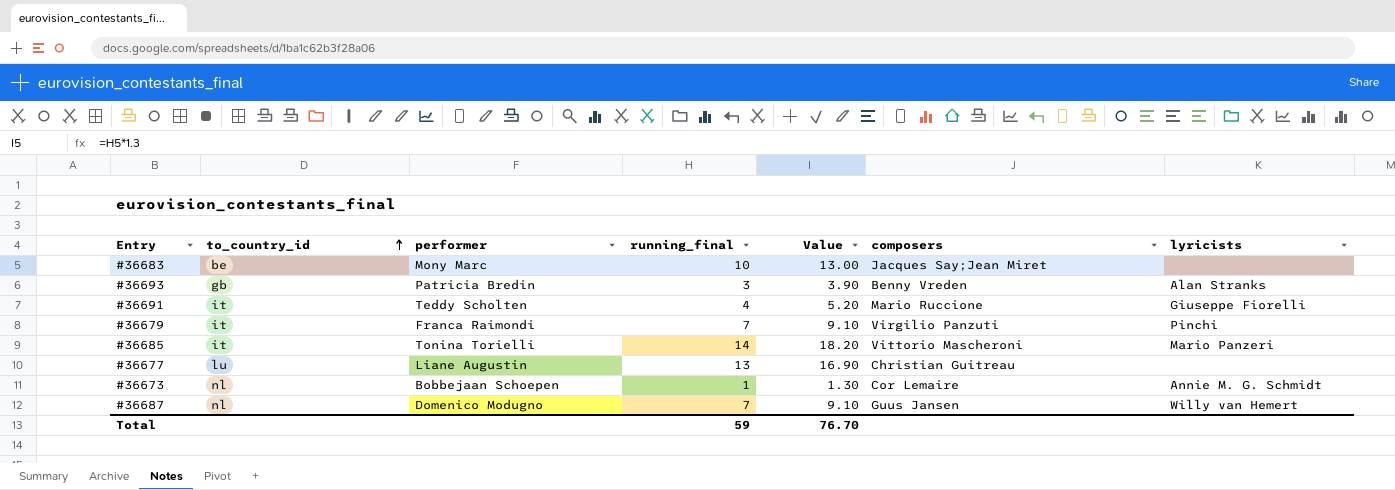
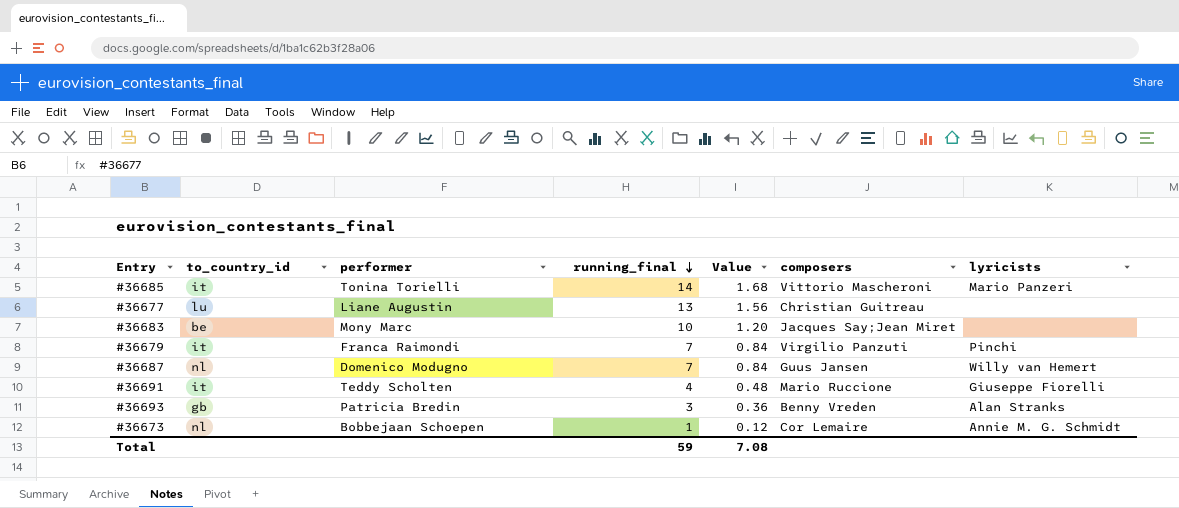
row order: to_country_id ascending -> running_final descending
column Value | formula: [running_final] * 1.3 -> [running_final] * 0.12
Total | Value: 76.70 -> 7.08

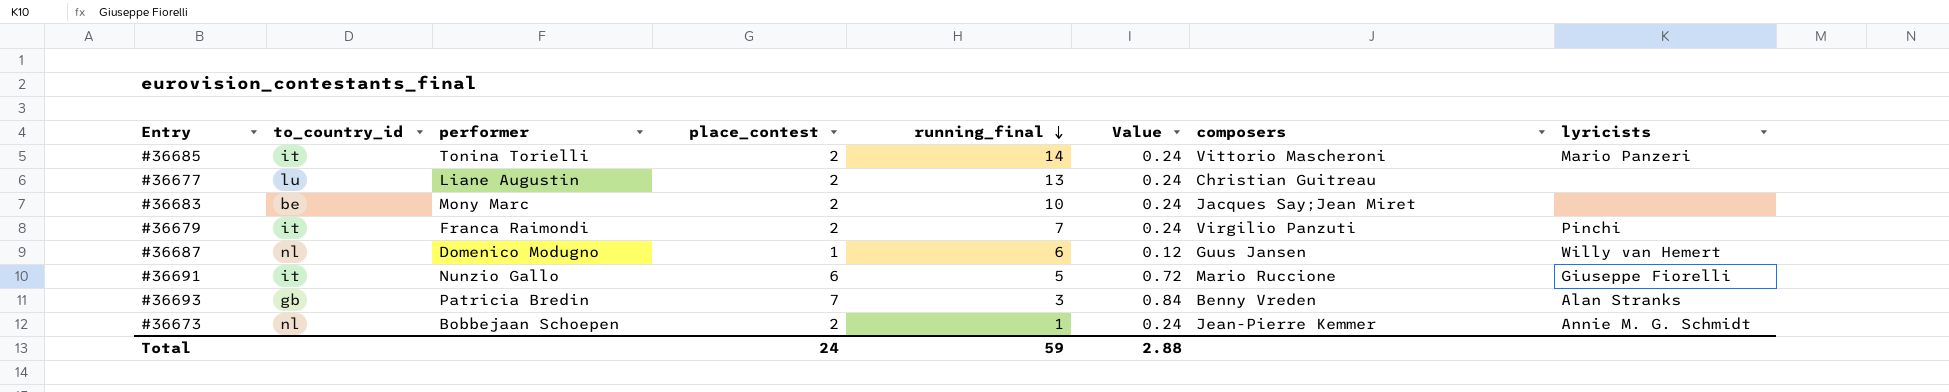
column place_contest | position: none -> 4
column Value | formula: [running_final] * 0.12 -> [place_contest] * 0.12
#36687 | running_final: 7 -> 6
#36691 | performer: Teddy Scholten -> Nunzio Gallo
#36691 | running_final: 4 -> 5
#36673 | composers: Cor Lemaire -> Jean-Pierre Kemmer
Total | Value: 7.08 -> 2.88

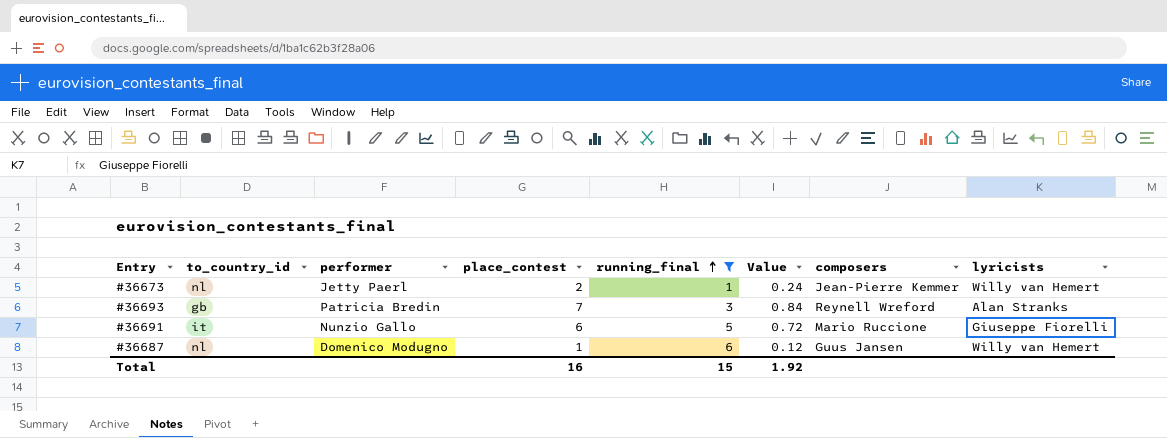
filter: none -> running_final <= 6
row order: running_final descending -> running_final ascending
#36673 | performer: Bobbejaan Schoepen -> Jetty Paerl
#36673 | lyricists: Annie M. G. Schmidt -> Willy van Hemert
#36693 | composers: Benny Vreden -> Reynell Wreford
Total | place_contest: 24 -> 16
Total | running_final: 59 -> 15
Total | Value: 2.88 -> 1.92

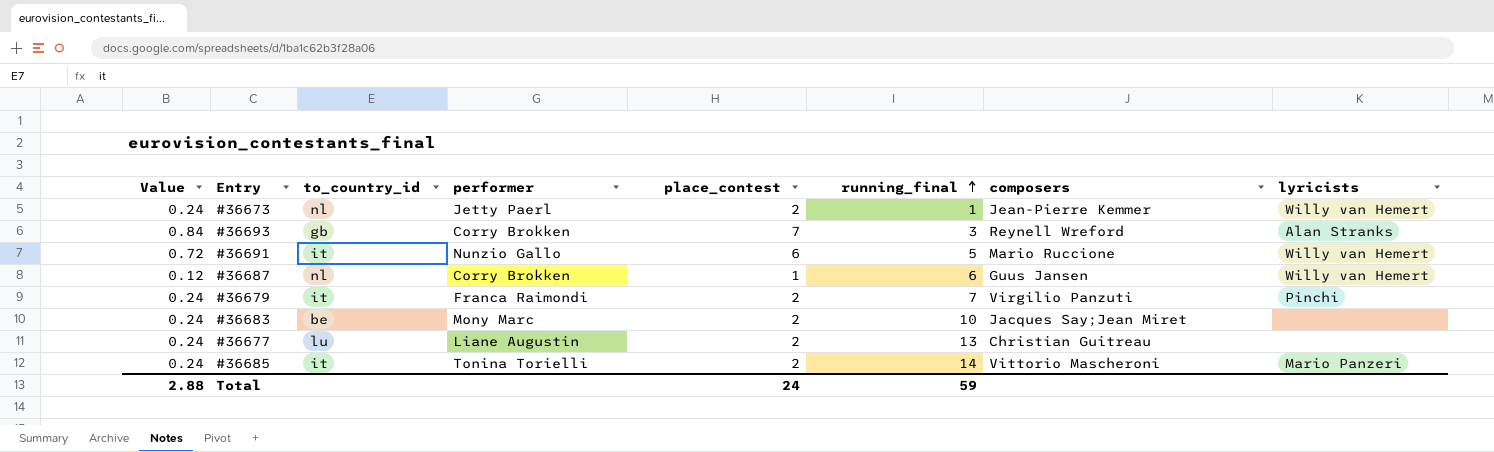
filter: running_final <= 6 -> none
column Value | position: 6 -> 1
#36693 | performer: Patricia Bredin -> Corry Brokken
#36691 | lyricists: Giuseppe Fiorelli -> Willy van Hemert
#36687 | performer: Domenico Modugno -> Corry Brokken
Total | Value: 1.92 -> 2.88
Total | place_contest: 16 -> 24
Total | running_final: 15 -> 59

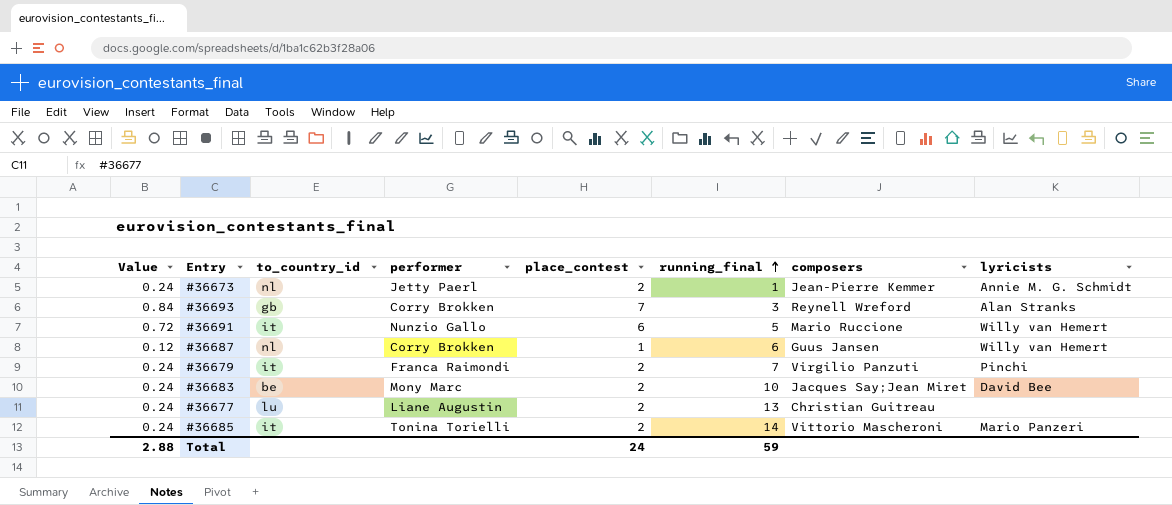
#36673 | lyricists: Willy van Hemert -> Annie M. G. Schmidt
#36683 | lyricists: none -> David Bee

